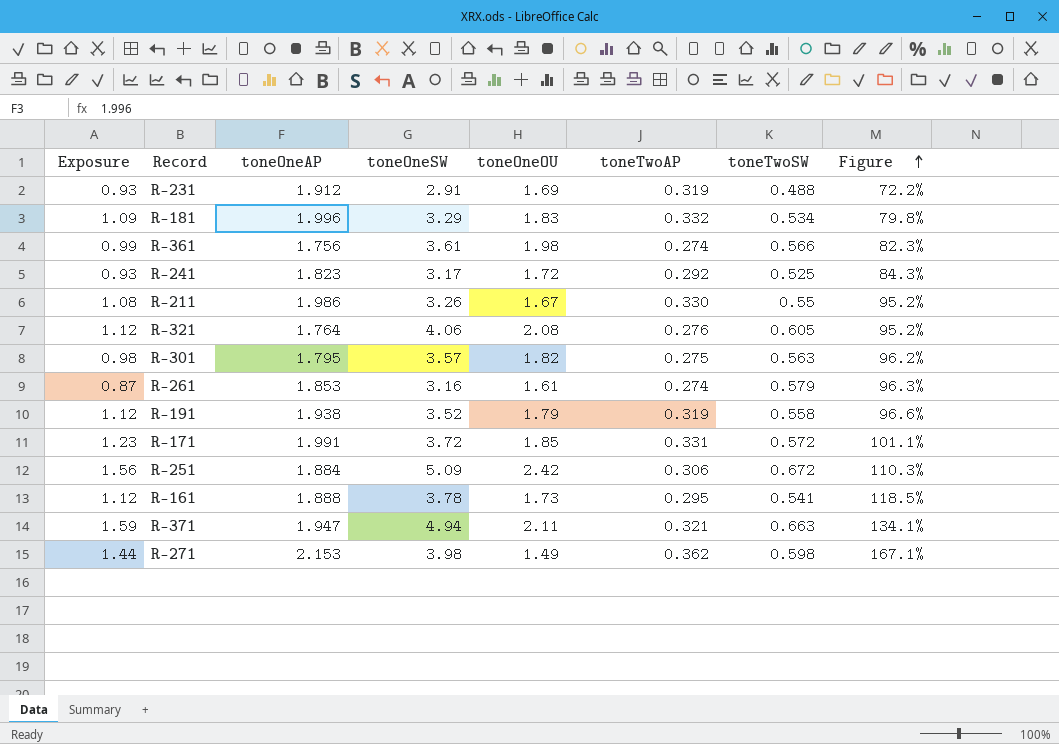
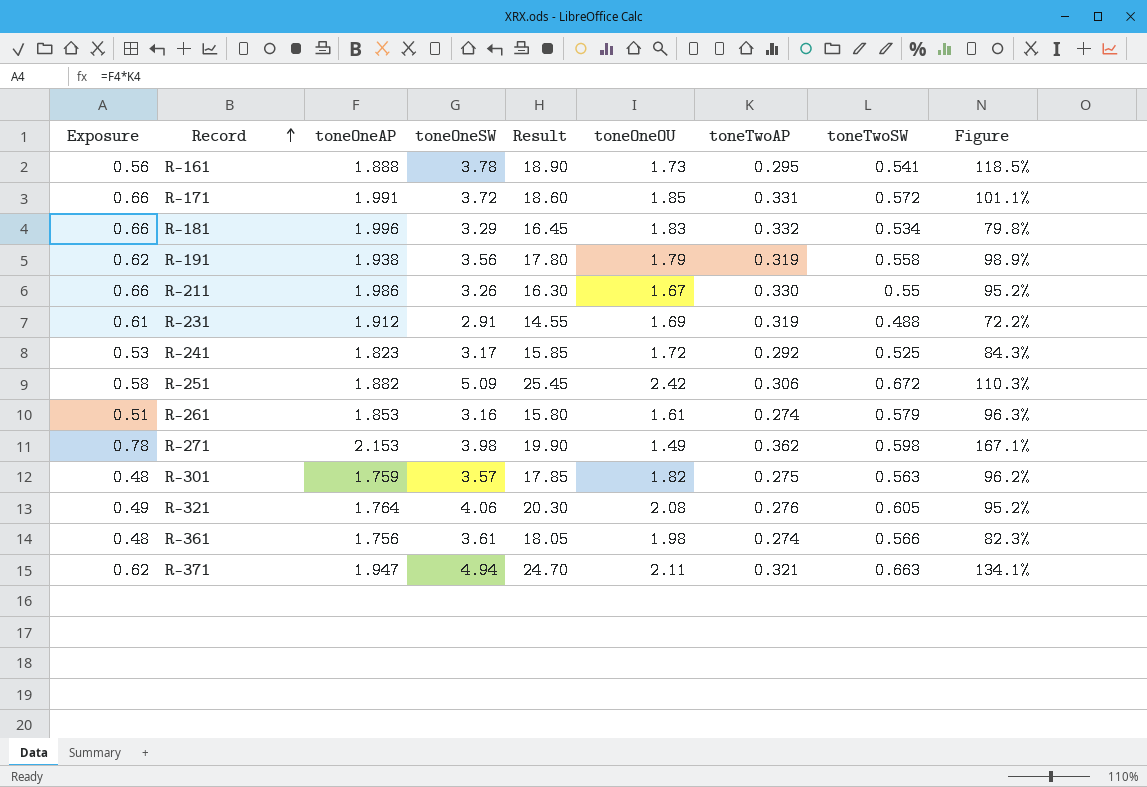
row order: Figure ascending -> Record ascending
column Exposure | formula: [toneOneSW] * [toneTwoAP] -> [toneOneAP] * [toneTwoAP]
column Result | formula: none -> [toneOneSW] * 5
R-191 | toneOneSW: 3.52 -> 3.56
R-191 | Figure: 96.6% -> 98.9%
R-251 | toneOneAP: 1.884 -> 1.882
R-301 | toneOneAP: 1.795 -> 1.759

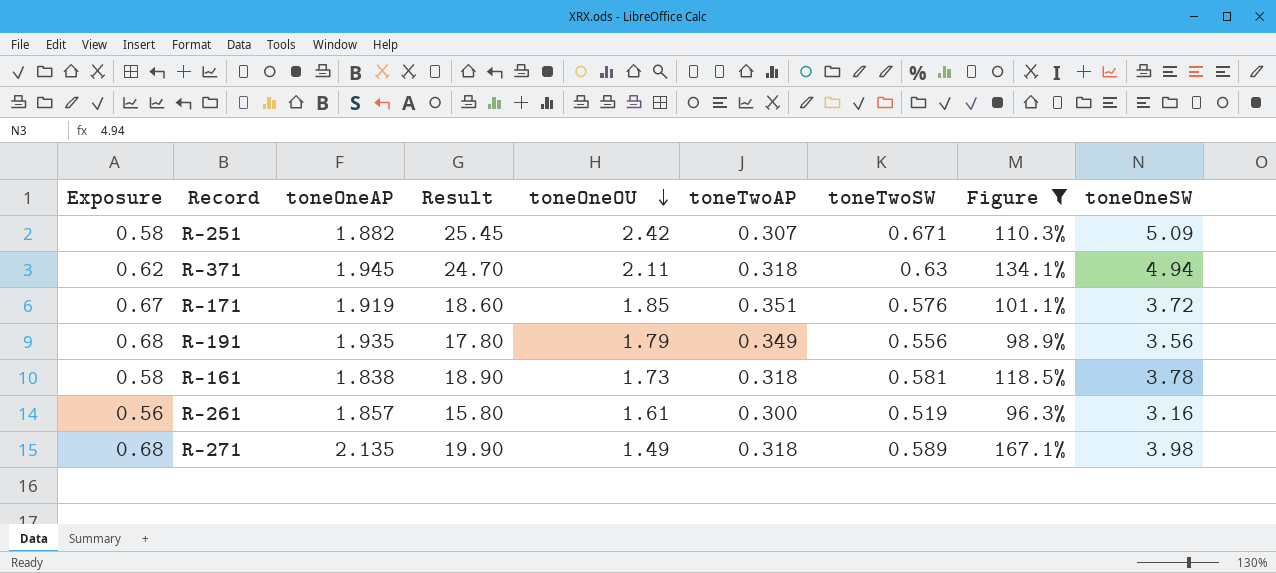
filter: none -> Figure >= 96.3%
row order: Record ascending -> toneOneOU descending
column toneOneSW | position: 4 -> 9
R-251 | toneTwoAP: 0.306 -> 0.307
R-251 | toneTwoSW: 0.672 -> 0.671
R-371 | toneOneAP: 1.947 -> 1.945
R-371 | toneTwoAP: 0.321 -> 0.318
R-371 | toneTwoSW: 0.663 -> 0.63
R-171 | Exposure: 0.66 -> 0.67
R-171 | toneOneAP: 1.991 -> 1.919
R-171 | toneTwoAP: 0.331 -> 0.351
R-171 | toneTwoSW: 0.572 -> 0.576
R-191 | Exposure: 0.62 -> 0.68
R-191 | toneOneAP: 1.938 -> 1.935
R-191 | toneTwoAP: 0.319 -> 0.349
R-191 | toneTwoSW: 0.558 -> 0.556
R-161 | Exposure: 0.56 -> 0.58
R-161 | toneOneAP: 1.888 -> 1.838
R-161 | toneTwoAP: 0.295 -> 0.318
R-161 | toneTwoSW: 0.541 -> 0.581
R-261 | Exposure: 0.51 -> 0.56
R-261 | toneOneAP: 1.853 -> 1.857
R-261 | toneTwoAP: 0.274 -> 0.300
R-261 | toneTwoSW: 0.579 -> 0.519
R-271 | Exposure: 0.78 -> 0.68
R-271 | toneOneAP: 2.153 -> 2.135
R-271 | toneTwoAP: 0.362 -> 0.318
R-271 | toneTwoSW: 0.598 -> 0.589

